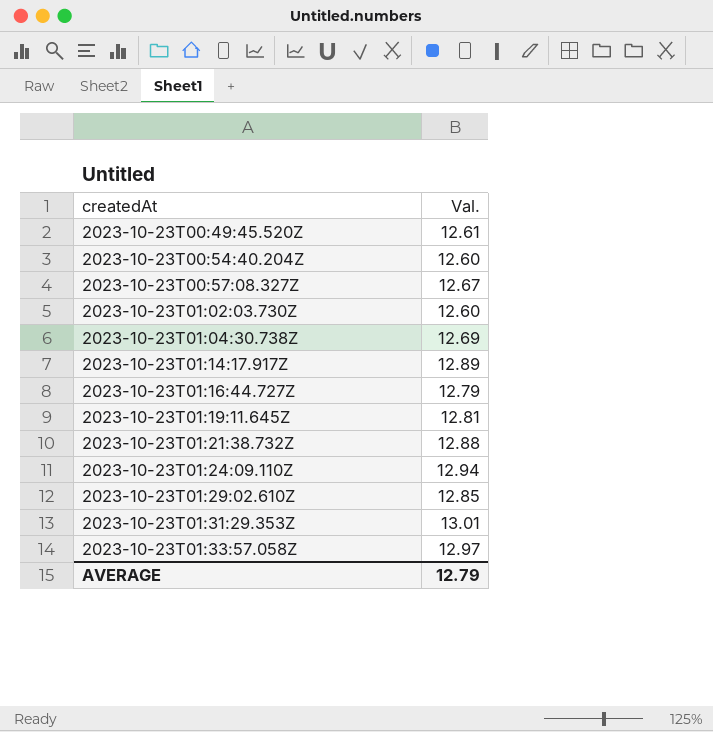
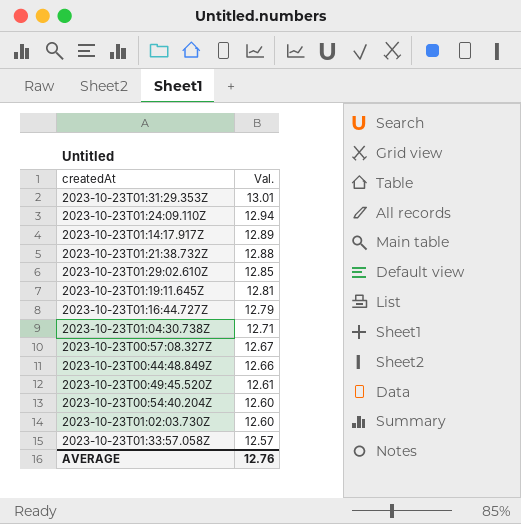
row order: createdAt ascending -> Val. descending
2023-10-23T01:04:30.738Z | Val.: 12.69 -> 12.71
row 2023-10-23T00:44:48.849Z: none -> 12.66
2023-10-23T01:33:57.058Z | Val.: 12.97 -> 12.57
AVERAGE | Val.: 12.79 -> 12.76

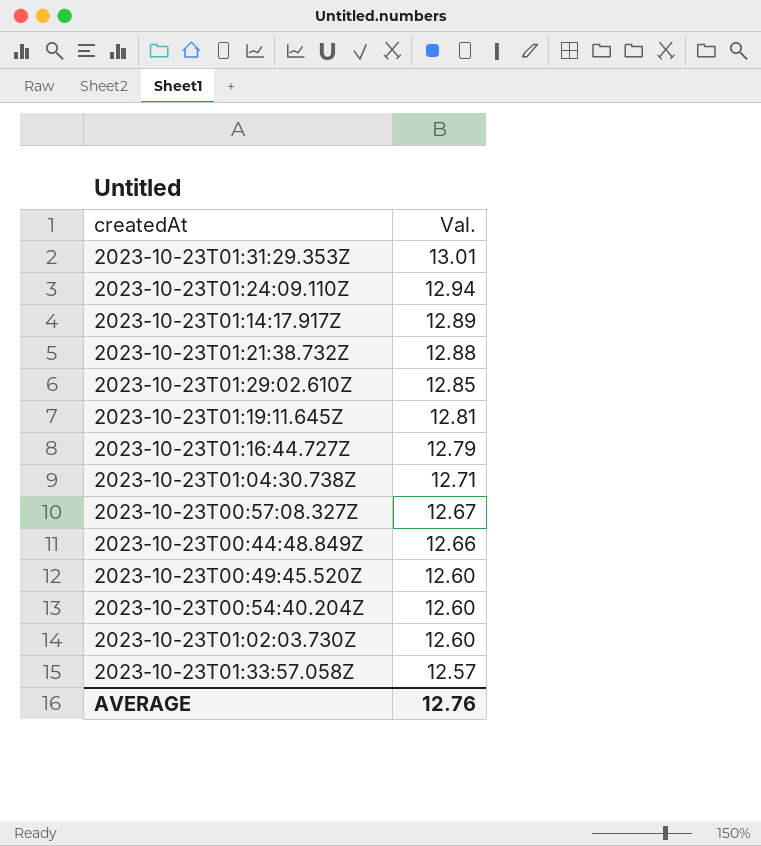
2023-10-23T00:49:45.520Z | Val.: 12.61 -> 12.60

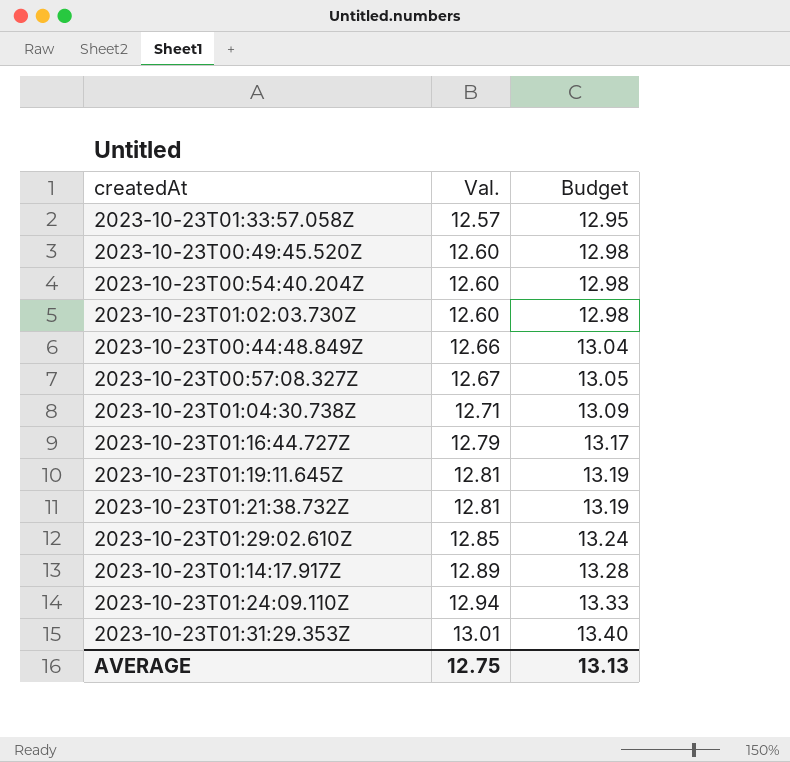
row order: Val. descending -> Val. ascending
column Budget | formula: none -> [Val.] * 1.03
2023-10-23T01:21:38.732Z | Val.: 12.88 -> 12.81
AVERAGE | Val.: 12.76 -> 12.75

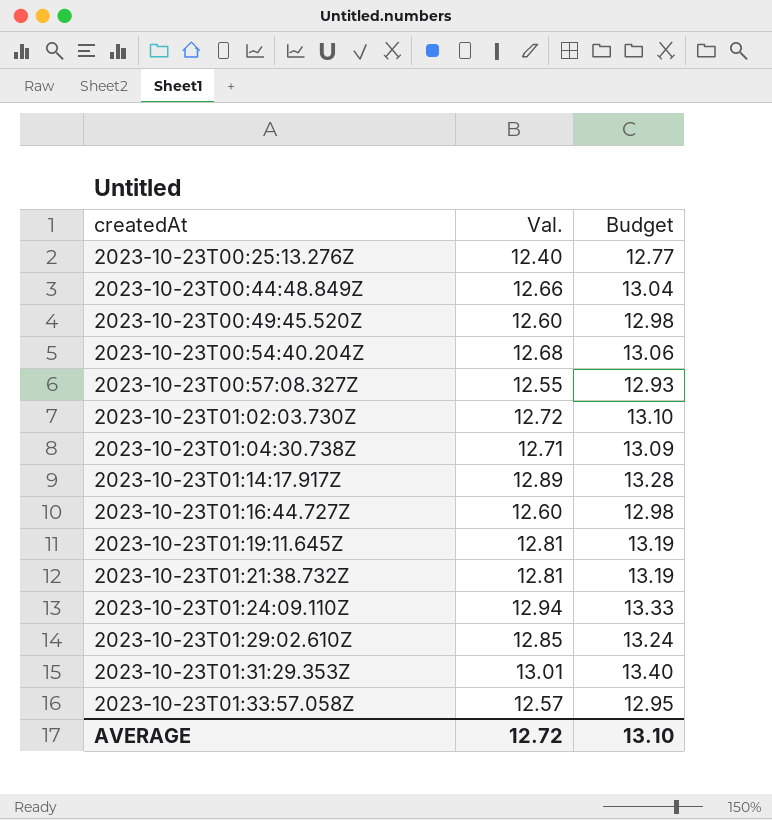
row order: Val. ascending -> createdAt ascending
row 2023-10-23T00:25:13.276Z: none -> 12.40 | 12.77
2023-10-23T00:54:40.204Z | Val.: 12.60 -> 12.68
2023-10-23T00:54:40.204Z | Budget: 12.98 -> 13.06
2023-10-23T00:57:08.327Z | Val.: 12.67 -> 12.55
2023-10-23T00:57:08.327Z | Budget: 13.05 -> 12.93
2023-10-23T01:02:03.730Z | Val.: 12.60 -> 12.72
2023-10-23T01:02:03.730Z | Budget: 12.98 -> 13.10
2023-10-23T01:16:44.727Z | Val.: 12.79 -> 12.60
2023-10-23T01:16:44.727Z | Budget: 13.17 -> 12.98
AVERAGE | Val.: 12.75 -> 12.72
AVERAGE | Budget: 13.13 -> 13.10

